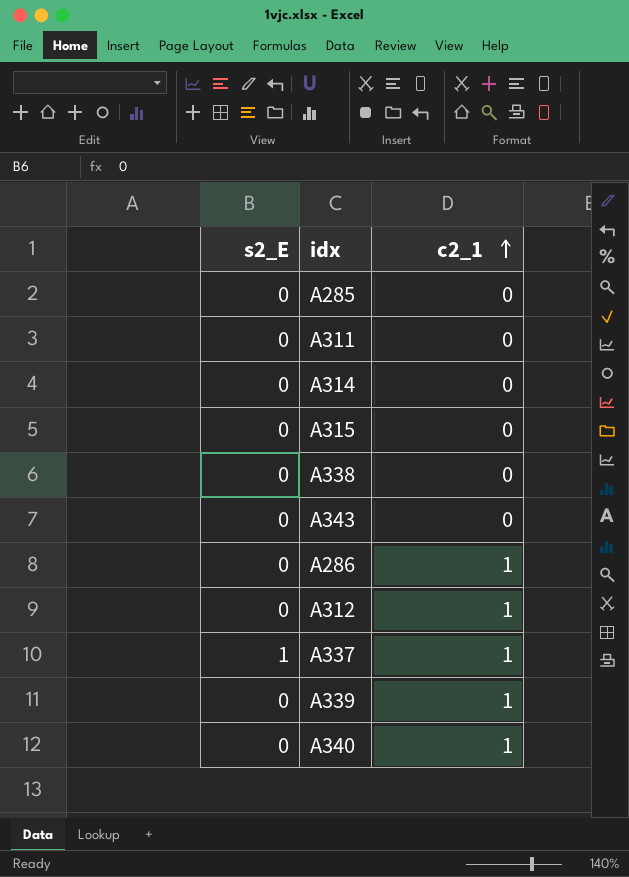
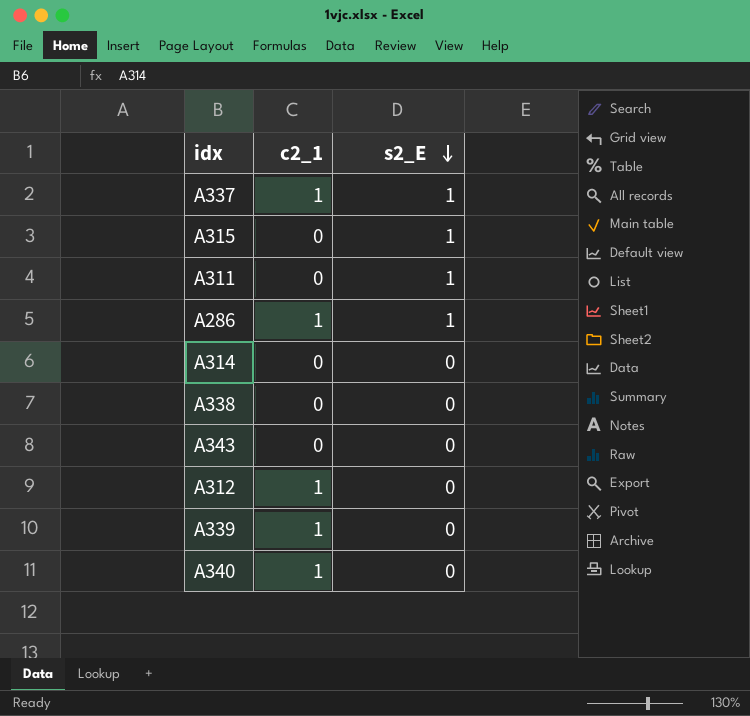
row order: c2_1 ascending -> s2_E descending
column s2_E | position: 1 -> 3
row A285: 0 | 0 -> none
A315 | s2_E: 0 -> 1
A311 | s2_E: 0 -> 1
A286 | s2_E: 0 -> 1

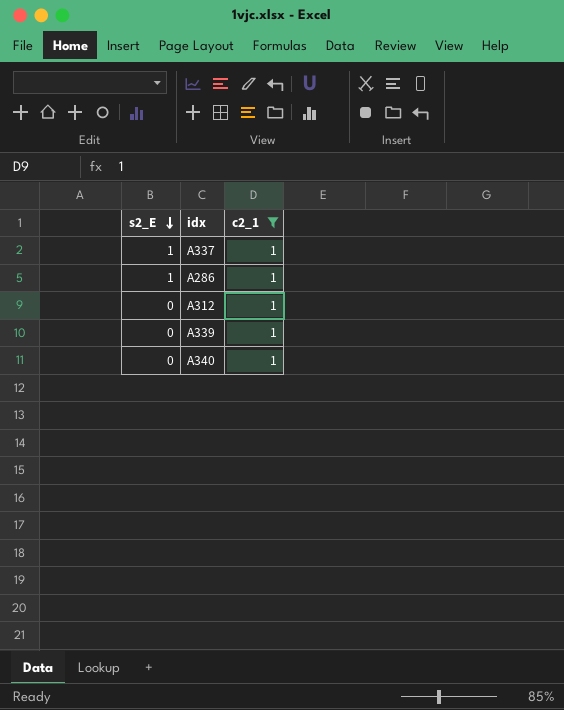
filter: none -> c2_1 = 1
column s2_E | position: 3 -> 1

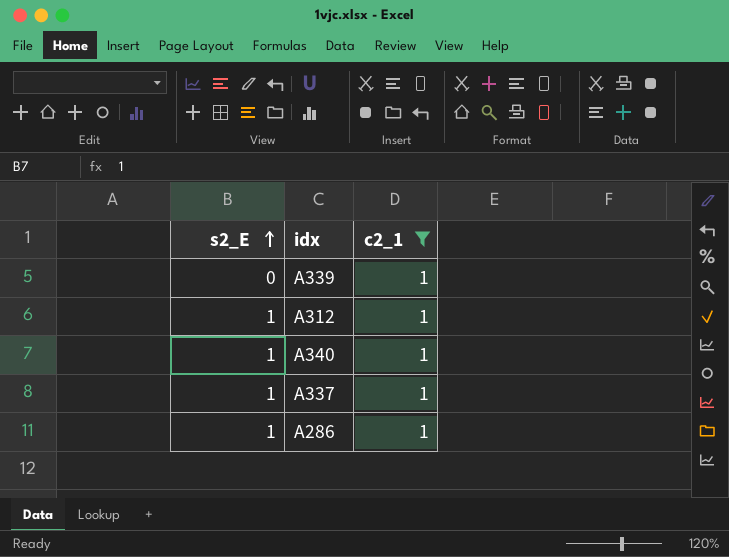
row order: s2_E descending -> s2_E ascending
A312 | s2_E: 0 -> 1
A340 | s2_E: 0 -> 1

